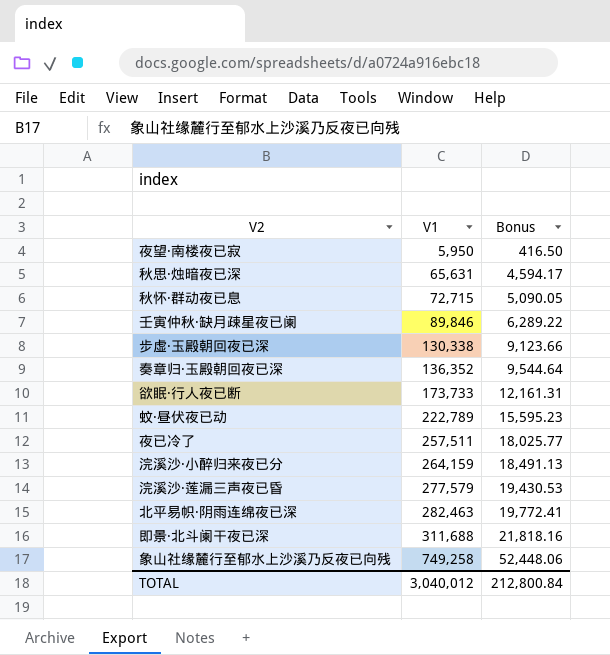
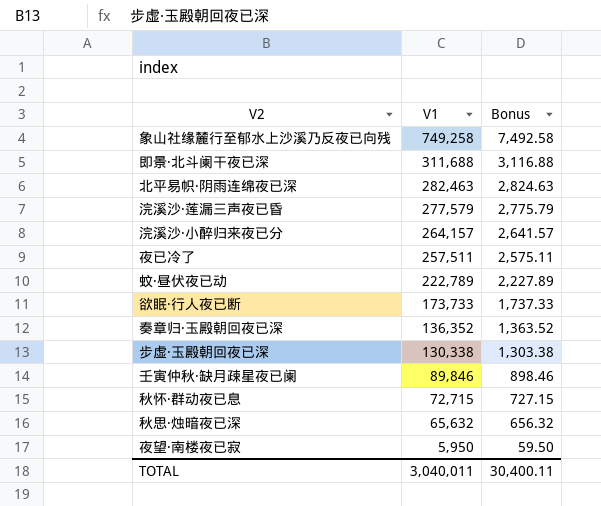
row order: V1 ascending -> V1 descending
column Bonus | formula: [V1] * 0.07 -> [V1] * 0.01
浣溪沙·小醉归来夜已分 | V1: 264,159 -> 264,157
秋思·烛暗夜已深 | V1: 65,631 -> 65,632
TOTAL | V1: 3,040,012 -> 3,040,011
TOTAL | Bonus: 212,800.84 -> 30,400.11

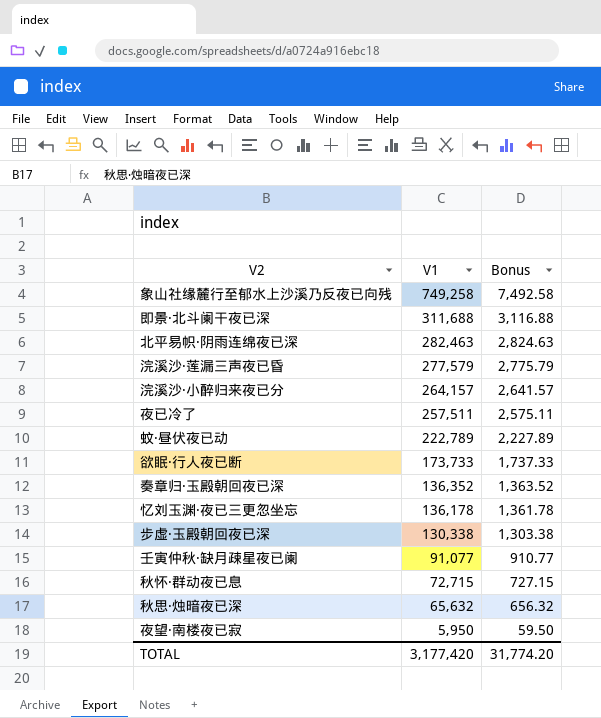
row 忆刘玉渊·夜已三更忽坐忘: none -> 136,178 | 1,361.78
壬寅仲秋·缺月疎星夜已阑 | V1: 89,846 -> 91,077
壬寅仲秋·缺月疎星夜已阑 | Bonus: 898.46 -> 910.77
TOTAL | V1: 3,040,011 -> 3,177,420
TOTAL | Bonus: 30,400.11 -> 31,774.20

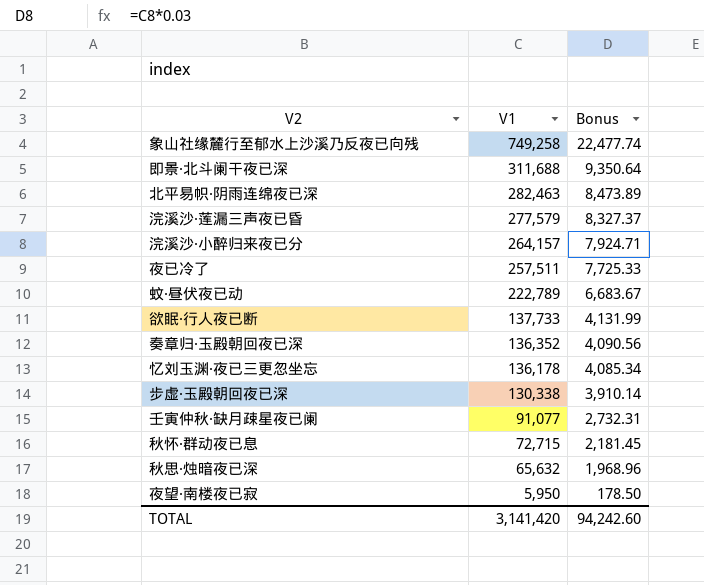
column Bonus | formula: [V1] * 0.01 -> [V1] * 0.03
欲眠·行人夜已断 | V1: 173,733 -> 137,733
TOTAL | V1: 3,177,420 -> 3,141,420
TOTAL | Bonus: 31,774.20 -> 94,242.60

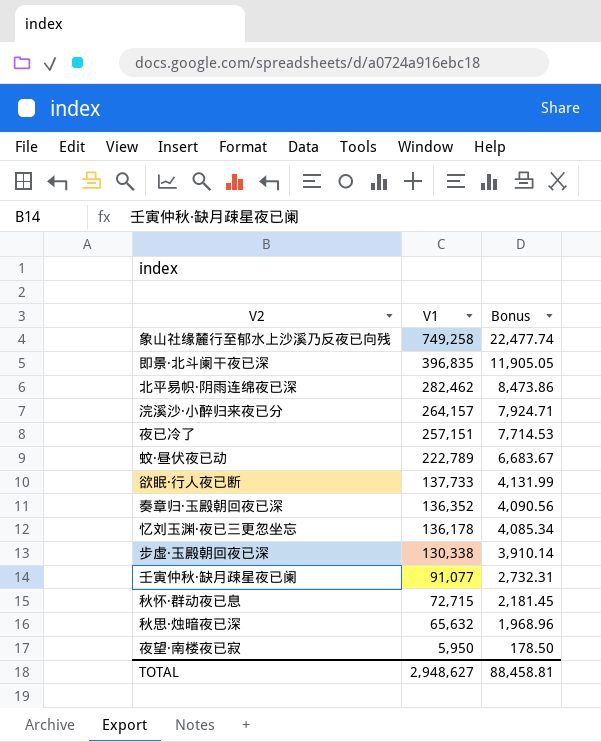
row 浣溪沙·莲漏三声夜已昏: 277,579 | 8,327.37 -> none
即景·北斗阑干夜已深 | V1: 311,688 -> 396,835
即景·北斗阑干夜已深 | Bonus: 9,350.64 -> 11,905.05
北平易帜·阴雨连绵夜已深 | V1: 282,463 -> 282,462
北平易帜·阴雨连绵夜已深 | Bonus: 8,473.89 -> 8,473.86
夜已冷了 | V1: 257,511 -> 257,151
夜已冷了 | Bonus: 7,725.33 -> 7,714.53
TOTAL | V1: 3,141,420 -> 2,948,627
TOTAL | Bonus: 94,242.60 -> 88,458.81

